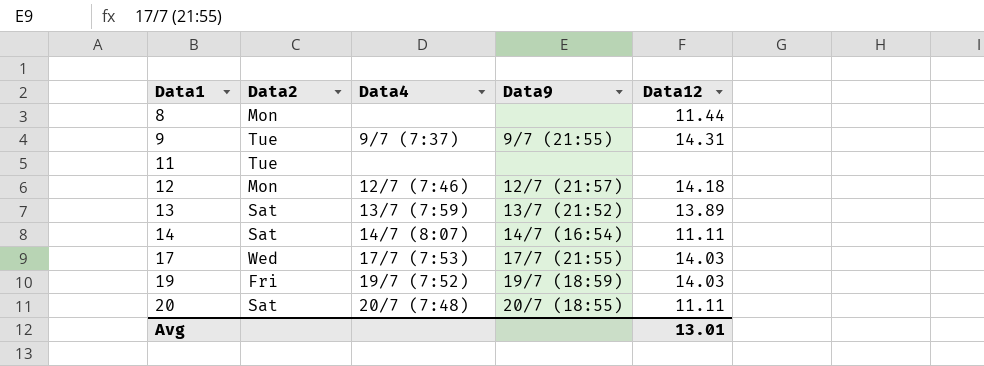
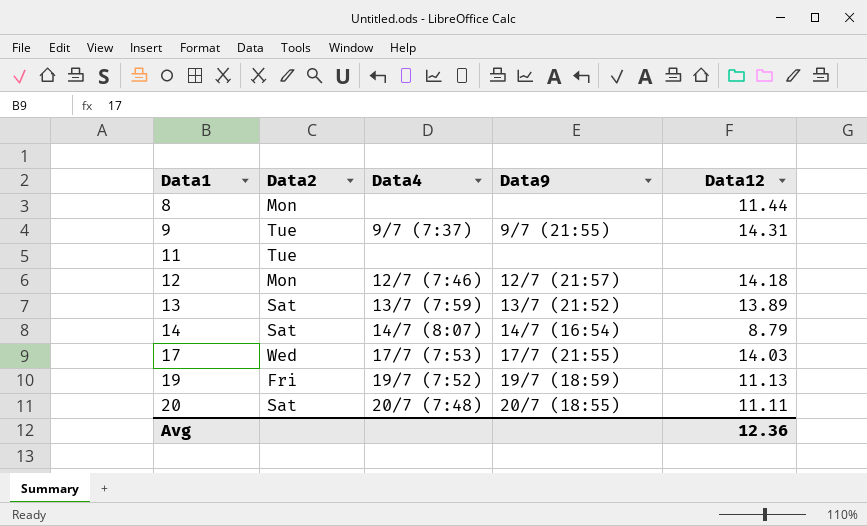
14 | Data12: 11.11 -> 8.79
19 | Data12: 14.03 -> 11.13
Avg | Data12: 13.01 -> 12.36

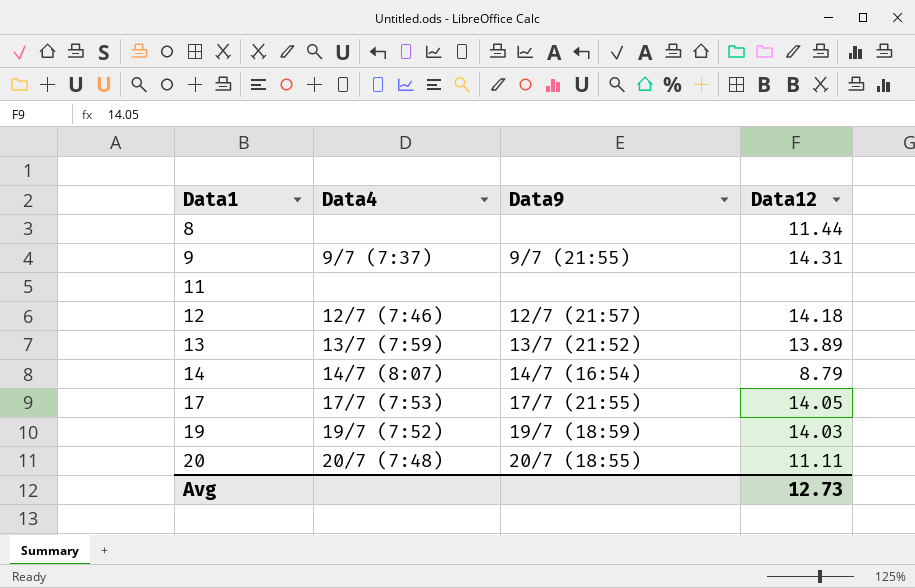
column Data2 | position: 2 -> none
17 | Data12: 14.03 -> 14.05
19 | Data12: 11.13 -> 14.03
Avg | Data12: 12.36 -> 12.73

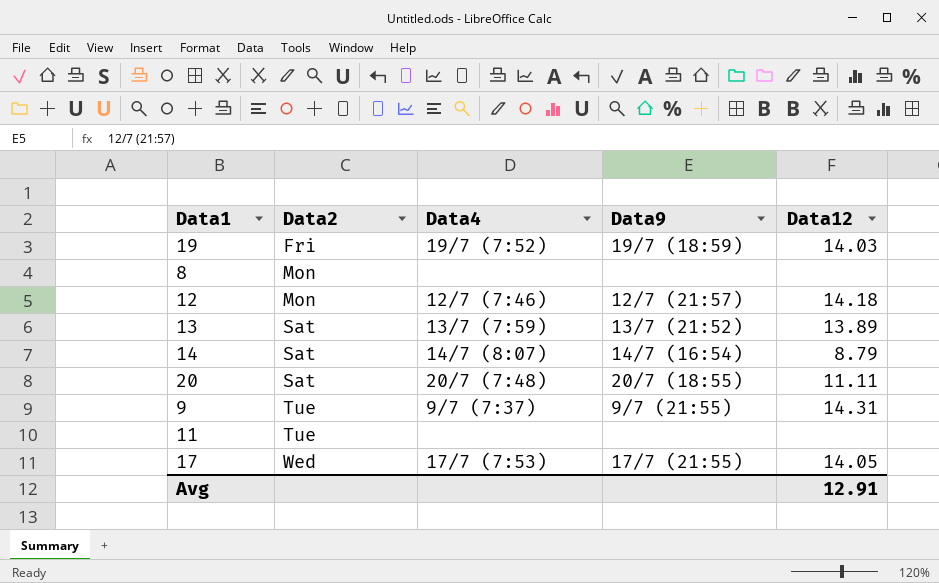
row order: Data1 ascending -> Data2 ascending
column Data2 | position: none -> 2
8 | Data12: 11.44 -> none
Avg | Data12: 12.73 -> 12.91

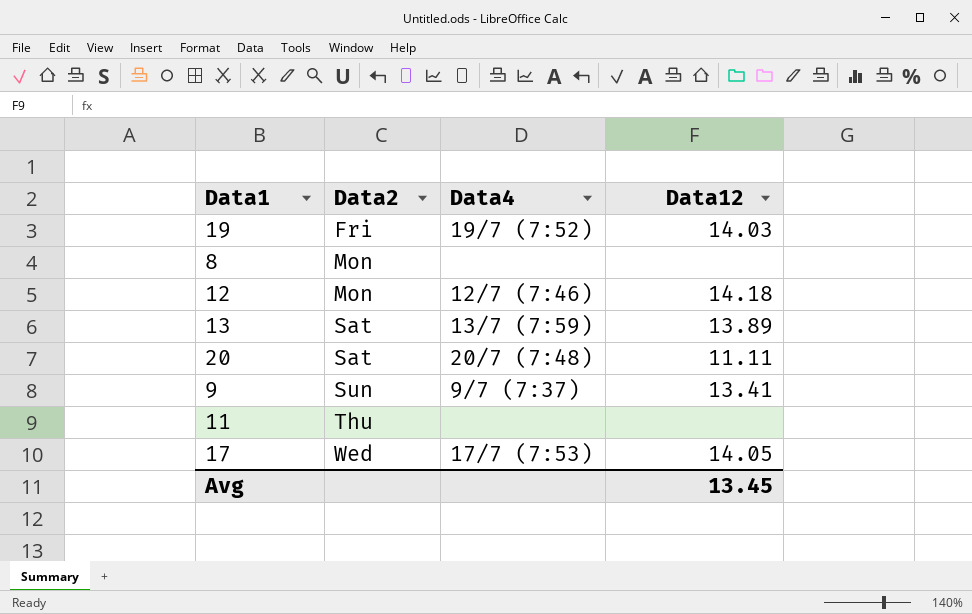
column Data9 | position: 4 -> none
row 14: Sat | 14/7 (8:07) | 14/7 (16:54) | 8.79 -> none
9 | Data2: Tue -> Sun
9 | Data12: 14.31 -> 13.41
11 | Data2: Tue -> Thu
Avg | Data12: 12.91 -> 13.45

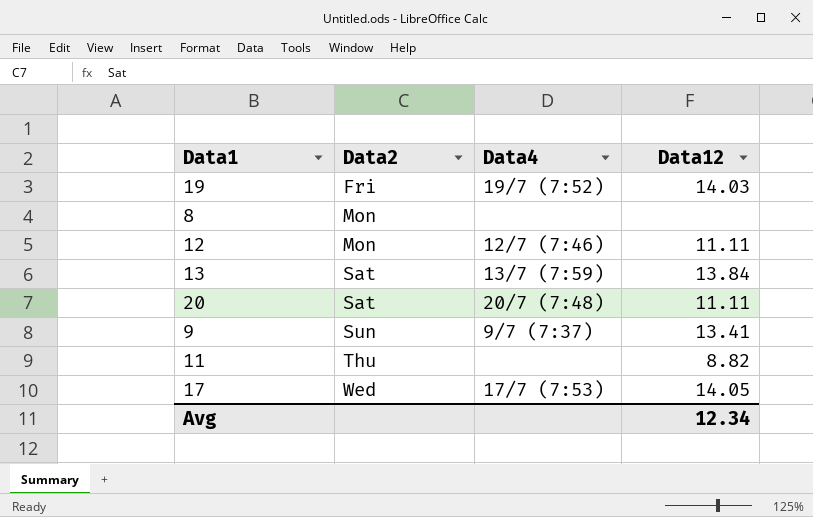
12 | Data12: 14.18 -> 11.11
13 | Data12: 13.89 -> 13.84
11 | Data12: none -> 8.82
Avg | Data12: 13.45 -> 12.34

